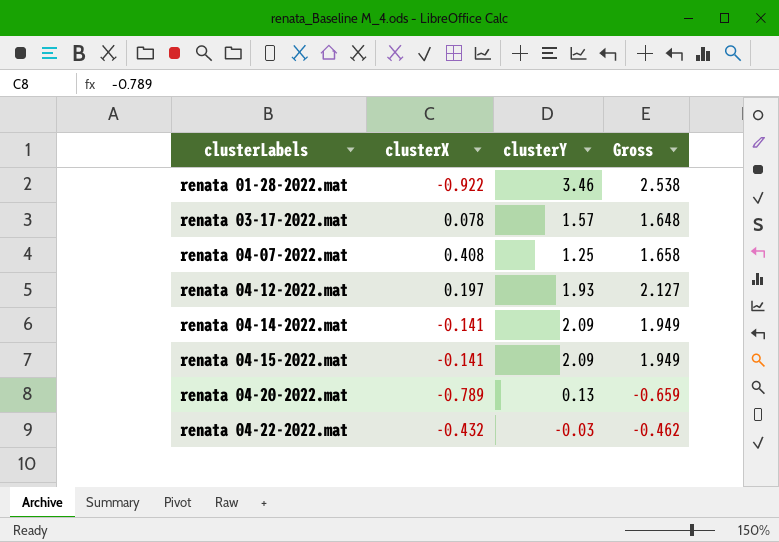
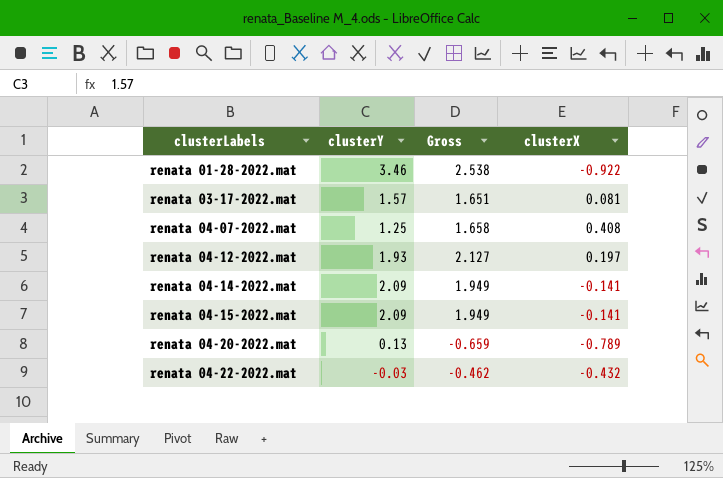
column clusterX | position: 2 -> 4
renata 03-17-2022.mat | Gross: 1.648 -> 1.651
renata 03-17-2022.mat | clusterX: 0.078 -> 0.081

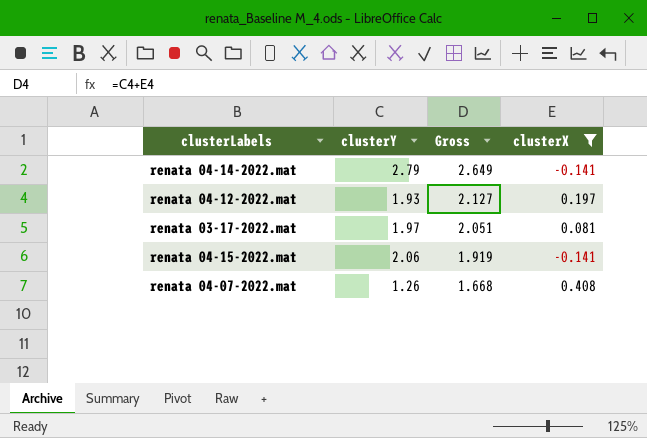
filter: none -> clusterX >= -0.141
row order: clusterLabels ascending -> Gross descending
renata 04-14-2022.mat | clusterY: 2.09 -> 2.79
renata 04-14-2022.mat | Gross: 1.949 -> 2.649
renata 03-17-2022.mat | clusterY: 1.57 -> 1.97
renata 03-17-2022.mat | Gross: 1.651 -> 2.051
renata 04-15-2022.mat | clusterY: 2.09 -> 2.06
renata 04-15-2022.mat | Gross: 1.949 -> 1.919
renata 04-07-2022.mat | clusterY: 1.25 -> 1.26
renata 04-07-2022.mat | Gross: 1.658 -> 1.668

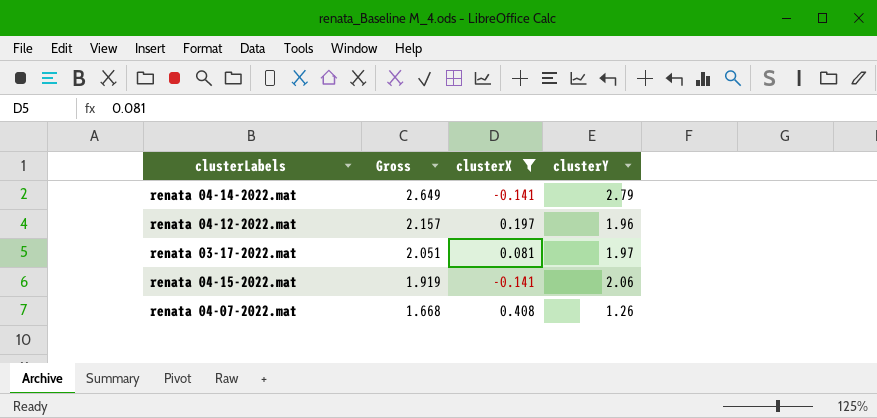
column clusterY | position: 2 -> 4
renata 04-12-2022.mat | Gross: 2.127 -> 2.157
renata 04-12-2022.mat | clusterY: 1.93 -> 1.96

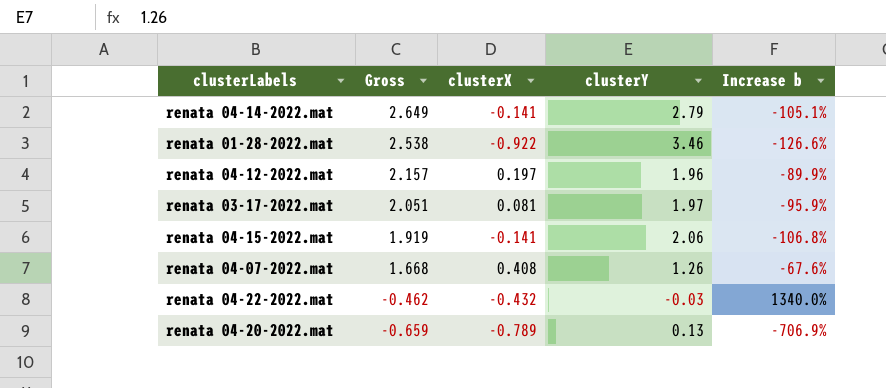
filter: clusterX >= -0.141 -> none
column Increase b | formula: none -> ([clusterX] - [clusterY]) / [clusterY]

